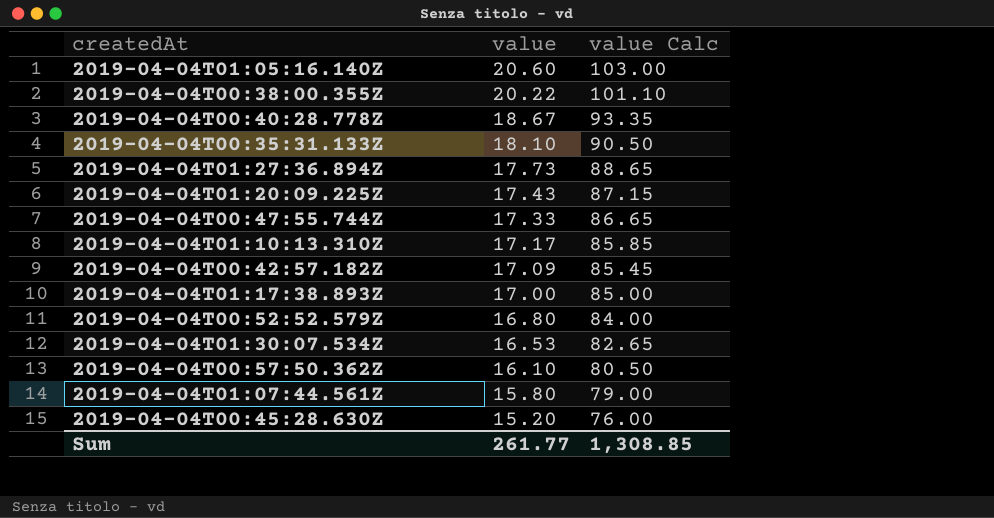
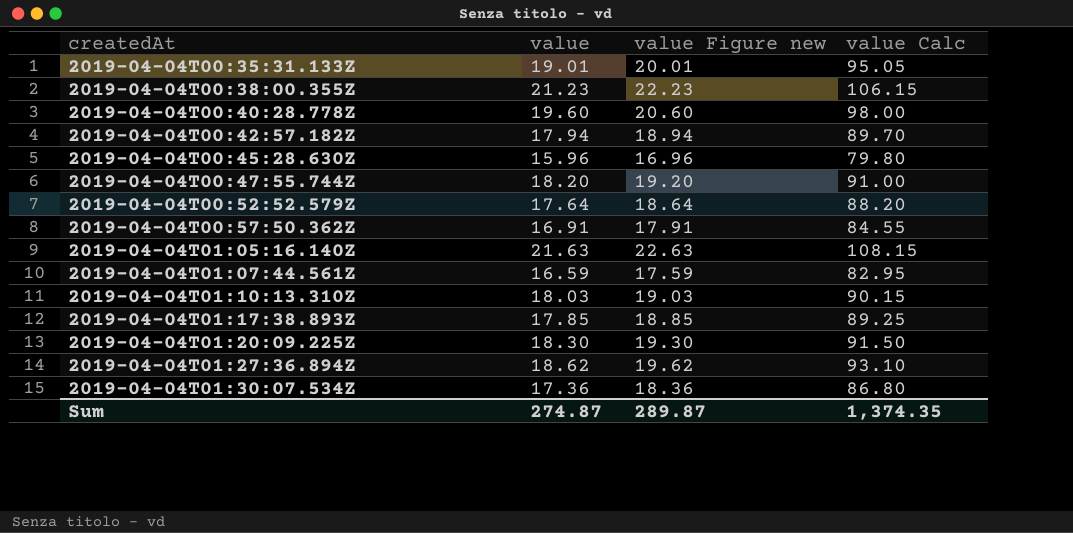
row order: value descending -> createdAt ascending
column value Figure new | formula: none -> [value] + 1
2019-04-04T00:35:31.133Z | value: 18.10 -> 19.01
2019-04-04T00:35:31.133Z | value Calc: 90.50 -> 95.05
2019-04-04T00:38:00.355Z | value: 20.22 -> 21.23
2019-04-04T00:38:00.355Z | value Calc: 101.10 -> 106.15
2019-04-04T00:40:28.778Z | value: 18.67 -> 19.60
2019-04-04T00:40:28.778Z | value Calc: 93.35 -> 98.00
2019-04-04T00:42:57.182Z | value: 17.09 -> 17.94
2019-04-04T00:42:57.182Z | value Calc: 85.45 -> 89.70
2019-04-04T00:45:28.630Z | value: 15.20 -> 15.96
2019-04-04T00:45:28.630Z | value Calc: 76.00 -> 79.80
2019-04-04T00:47:55.744Z | value: 17.33 -> 18.20
2019-04-04T00:47:55.744Z | value Calc: 86.65 -> 91.00
2019-04-04T00:52:52.579Z | value: 16.80 -> 17.64
2019-04-04T00:52:52.579Z | value Calc: 84.00 -> 88.20
2019-04-04T00:57:50.362Z | value: 16.10 -> 16.91
2019-04-04T00:57:50.362Z | value Calc: 80.50 -> 84.55
2019-04-04T01:05:16.140Z | value: 20.60 -> 21.63
2019-04-04T01:05:16.140Z | value Calc: 103.00 -> 108.15
2019-04-04T01:07:44.561Z | value: 15.80 -> 16.59
2019-04-04T01:07:44.561Z | value Calc: 79.00 -> 82.95
2019-04-04T01:10:13.310Z | value: 17.17 -> 18.03
2019-04-04T01:10:13.310Z | value Calc: 85.85 -> 90.15
2019-04-04T01:17:38.893Z | value: 17.00 -> 17.85
2019-04-04T01:17:38.893Z | value Calc: 85.00 -> 89.25
2019-04-04T01:20:09.225Z | value: 17.43 -> 18.30
2019-04-04T01:20:09.225Z | value Calc: 87.15 -> 91.50
2019-04-04T01:27:36.894Z | value: 17.73 -> 18.62
2019-04-04T01:27:36.894Z | value Calc: 88.65 -> 93.10
2019-04-04T01:30:07.534Z | value: 16.53 -> 17.36
2019-04-04T01:30:07.534Z | value Calc: 82.65 -> 86.80
Sum | value: 261.77 -> 274.87
Sum | value Calc: 1,308.85 -> 1,374.35

